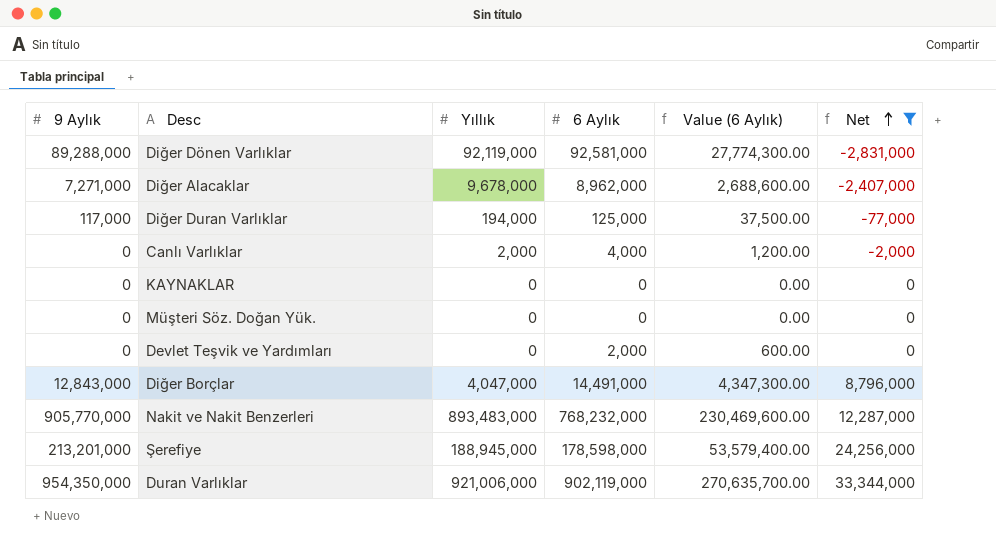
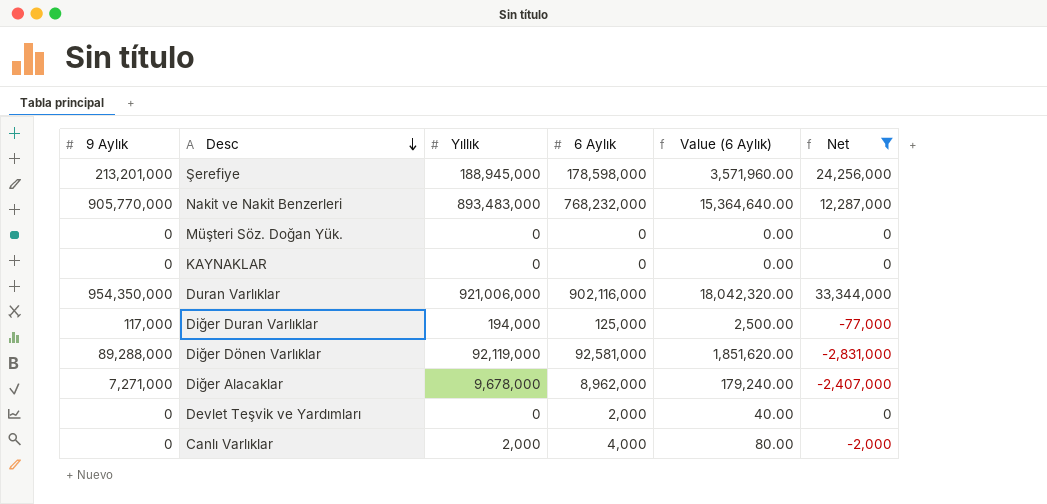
row order: Net ascending -> Desc descending
column Value (6 Aylık) | formula: [6 Aylık] * 0.3 -> [6 Aylık] * 0.02
row Diğer Borçlar: 12,843,000 | 4,047,000 | 14,491,000 | 4,347,300.00 | 8,796,000 -> none
Duran Varlıklar | 6 Aylık: 902,119,000 -> 902,116,000

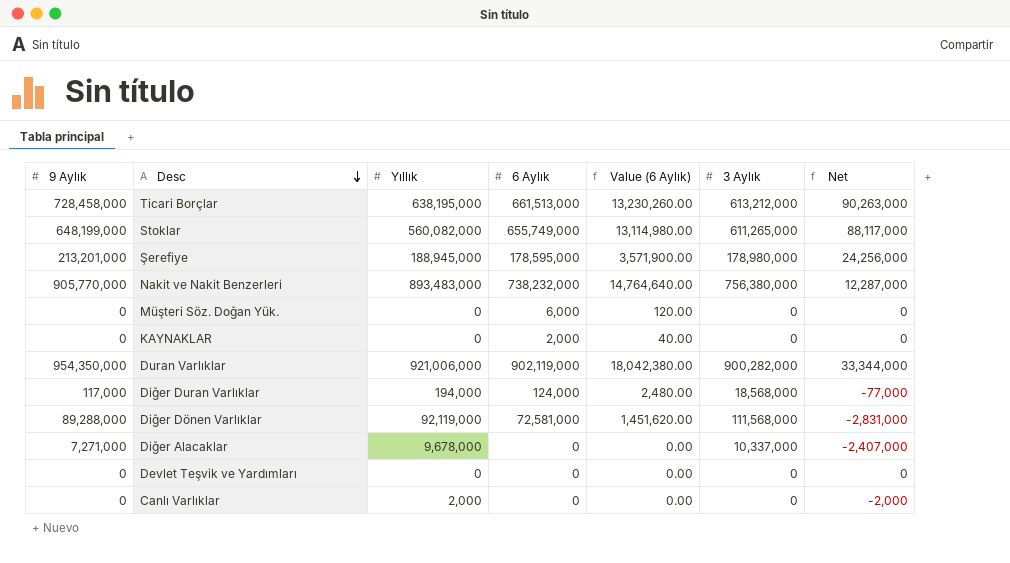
filter: Net <= 33,344,000 -> none
column 3 Aylık | position: none -> 6
Şerefiye | 6 Aylık: 178,598,000 -> 178,595,000
Şerefiye | Value (6 Aylık): 3,571,960.00 -> 3,571,900.00
Nakit ve Nakit Benzerleri | 6 Aylık: 768,232,000 -> 738,232,000
Nakit ve Nakit Benzerleri | Value (6 Aylık): 15,364,640.00 -> 14,764,640.00
Müşteri Söz. Doğan Yük. | 6 Aylık: 0 -> 6,000
Müşteri Söz. Doğan Yük. | Value (6 Aylık): 0.00 -> 120.00
KAYNAKLAR | 6 Aylık: 0 -> 2,000
KAYNAKLAR | Value (6 Aylık): 0.00 -> 40.00
Duran Varlıklar | 6 Aylık: 902,116,000 -> 902,119,000
Duran Varlıklar | Value (6 Aylık): 18,042,320.00 -> 18,042,380.00
Diğer Duran Varlıklar | 6 Aylık: 125,000 -> 124,000
Diğer Duran Varlıklar | Value (6 Aylık): 2,500.00 -> 2,480.00
Diğer Dönen Varlıklar | 6 Aylık: 92,581,000 -> 72,581,000
Diğer Dönen Varlıklar | Value (6 Aylık): 1,851,620.00 -> 1,451,620.00
Diğer Alacaklar | 6 Aylık: 8,962,000 -> 0
Diğer Alacaklar | Value (6 Aylık): 179,240.00 -> 0.00
Devlet Teşvik ve Yardımları | 6 Aylık: 2,000 -> 0
Devlet Teşvik ve Yardımları | Value (6 Aylık): 40.00 -> 0.00
Canlı Varlıklar | 6 Aylık: 4,000 -> 0
Canlı Varlıklar | Value (6 Aylık): 80.00 -> 0.00

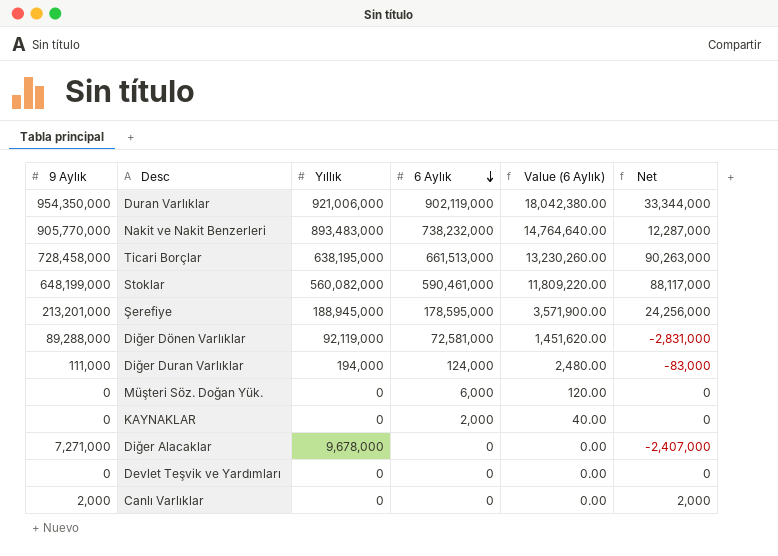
row order: Desc descending -> 6 Aylık descending
column 3 Aylık | position: 6 -> none
Stoklar | 6 Aylık: 655,749,000 -> 590,461,000
Stoklar | Value (6 Aylık): 13,114,980.00 -> 11,809,220.00
Diğer Duran Varlıklar | 9 Aylık: 117,000 -> 111,000
Diğer Duran Varlıklar | Net: -77,000 -> -83,000
Canlı Varlıklar | 9 Aylık: 0 -> 2,000
Canlı Varlıklar | Yıllık: 2,000 -> 0
Canlı Varlıklar | Net: -2,000 -> 2,000

